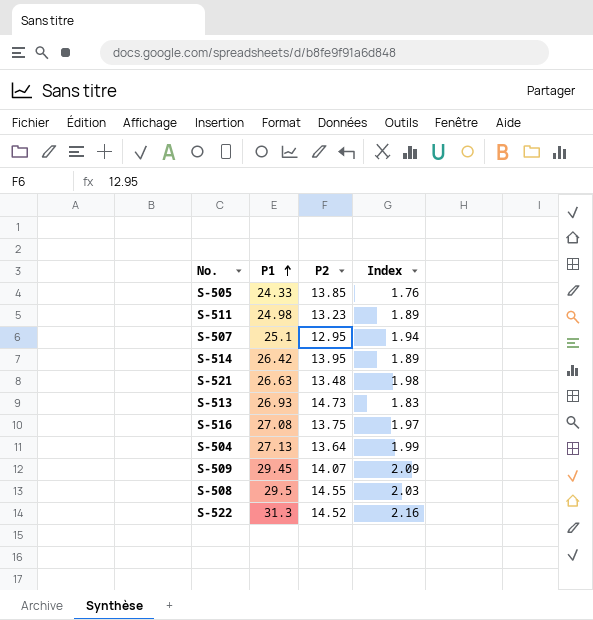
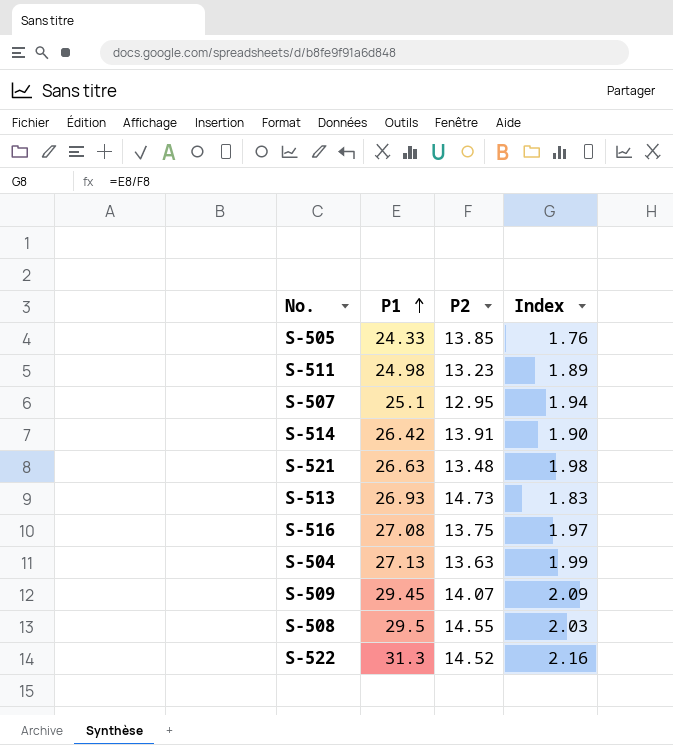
S-514 | P2: 13.95 -> 13.91
S-514 | Index: 1.89 -> 1.90
S-504 | P2: 13.64 -> 13.63

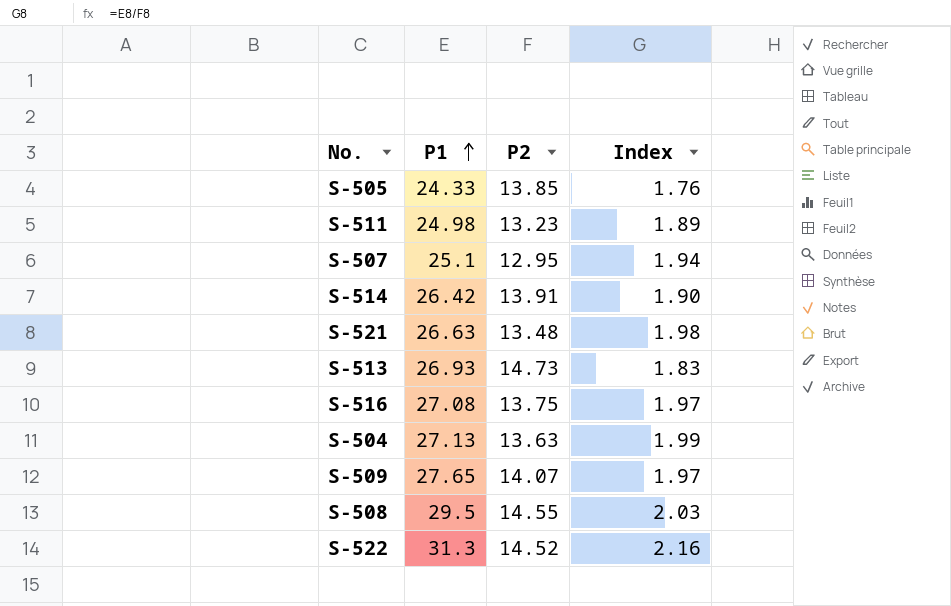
S-509 | P1: 29.45 -> 27.65
S-509 | Index: 2.09 -> 1.97

